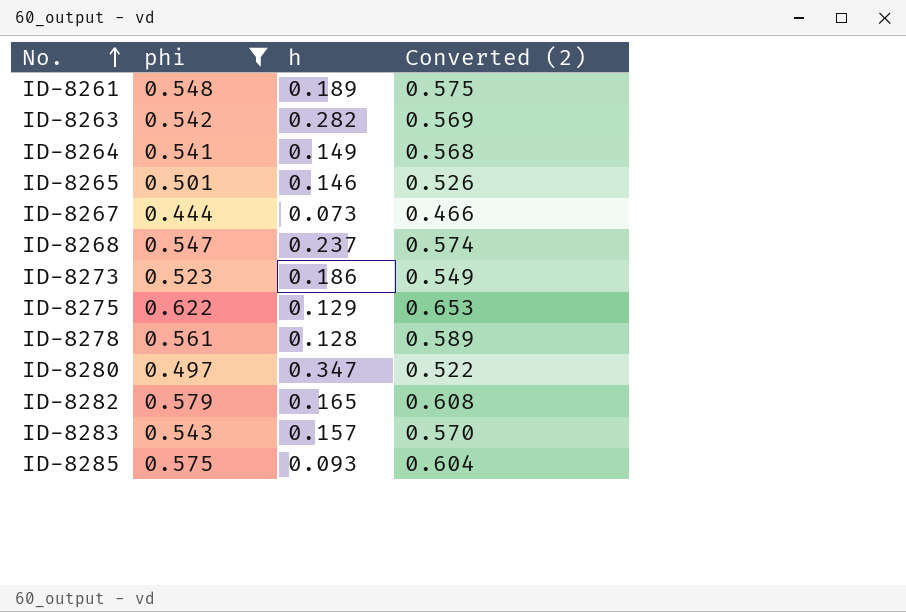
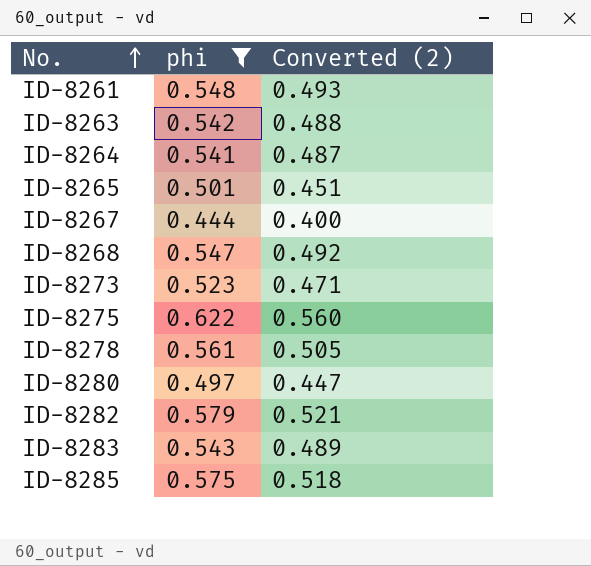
column h | position: 3 -> none
column Converted (2) | formula: [phi] * 1.05 -> [phi] * 0.9

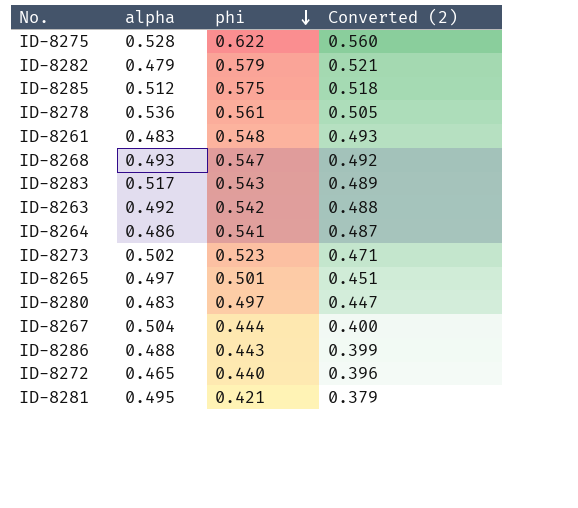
filter: phi >= 0.444 -> none
row order: No. ascending -> phi descending
column alpha | position: none -> 2

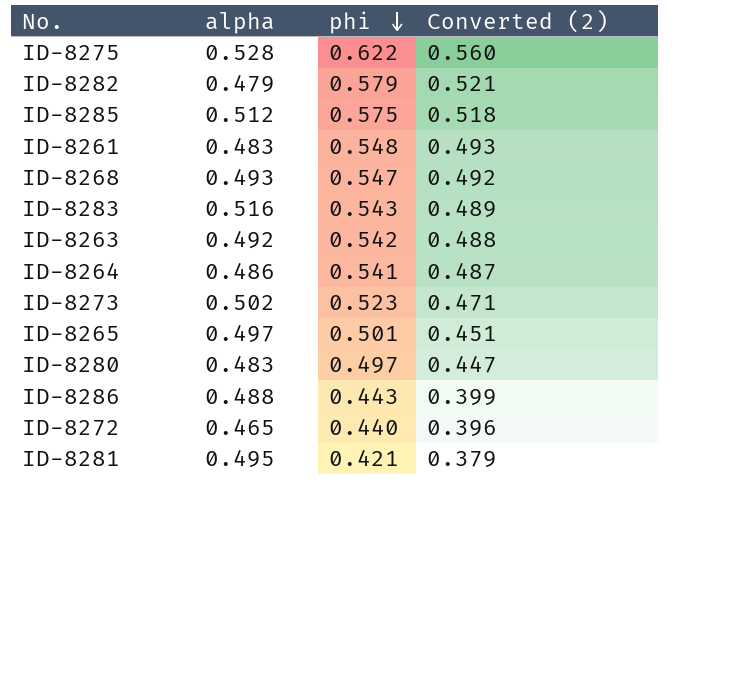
row ID-8278: 0.536 | 0.561 | 0.505 -> none
row ID-8267: 0.504 | 0.444 | 0.400 -> none
ID-8283 | alpha: 0.517 -> 0.516

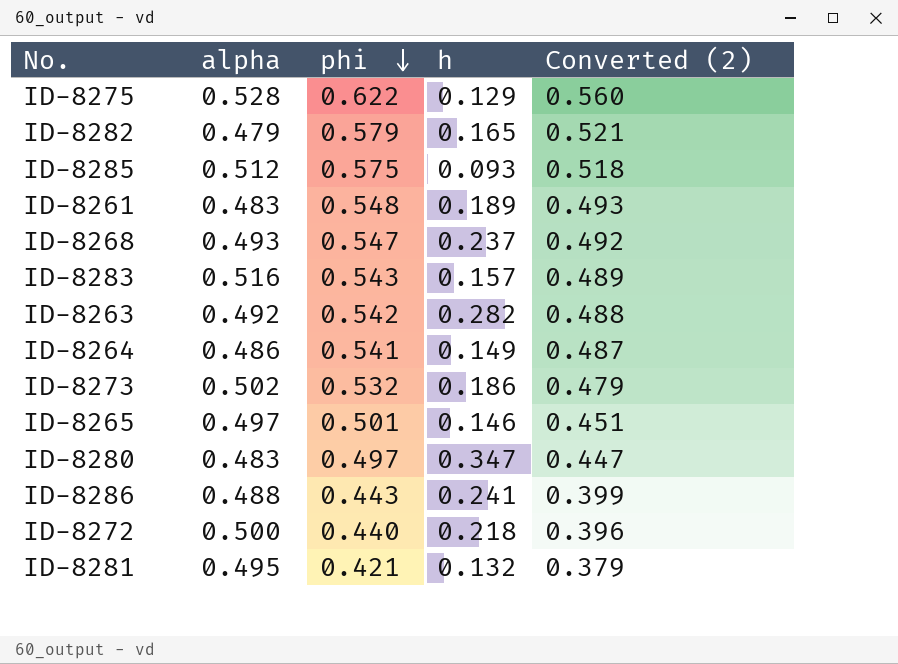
column h | position: none -> 4
ID-8273 | phi: 0.523 -> 0.532
ID-8273 | Converted (2): 0.471 -> 0.479
ID-8272 | alpha: 0.465 -> 0.500

